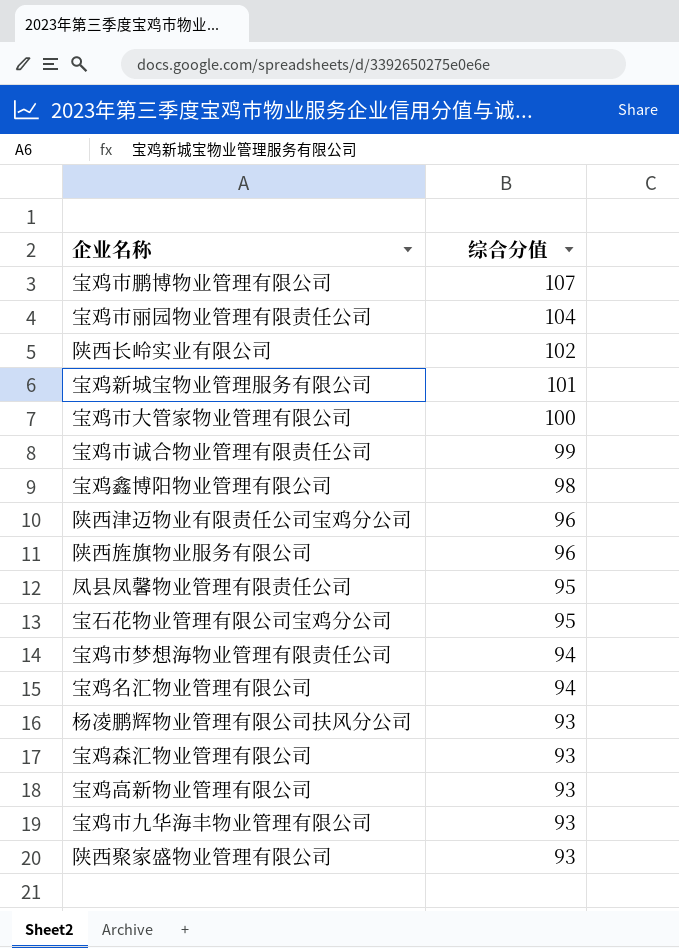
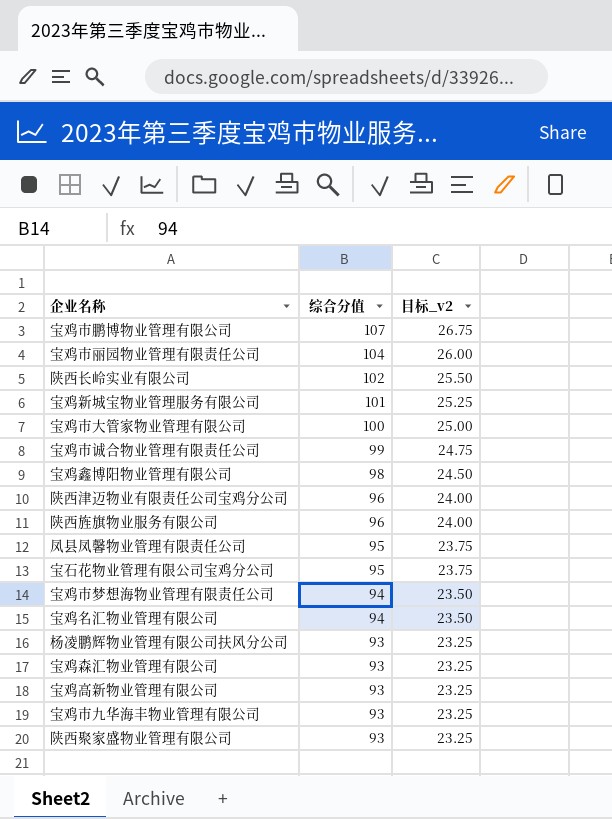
column 目标_v2 | formula: none -> [综合分值] * 0.25

